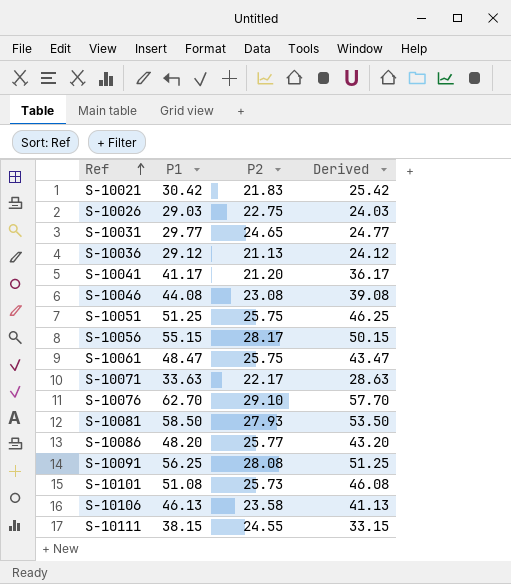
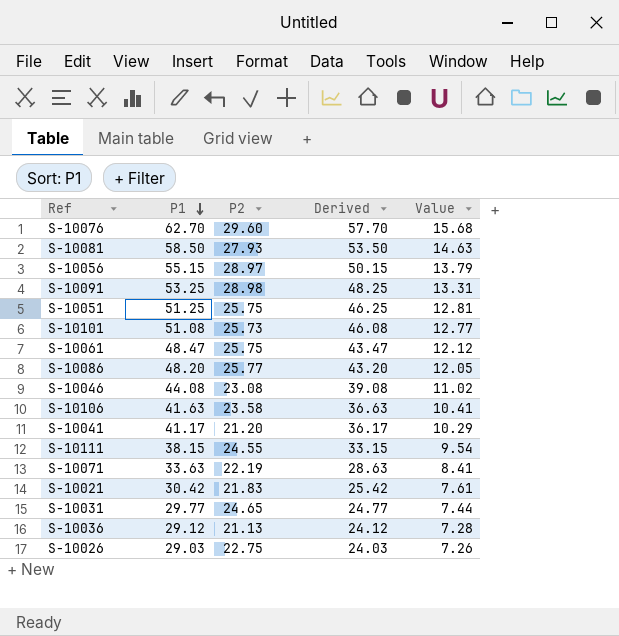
row order: Ref ascending -> P1 descending
column Value | formula: none -> [P1] * 0.25
S-10076 | P2: 29.10 -> 29.60
S-10056 | P2: 28.17 -> 28.97
S-10091 | P1: 56.25 -> 53.25
S-10091 | P2: 28.08 -> 28.98
S-10091 | Derived: 51.25 -> 48.25
S-10106 | P1: 46.13 -> 41.63
S-10106 | Derived: 41.13 -> 36.63
S-10071 | P2: 22.17 -> 22.19

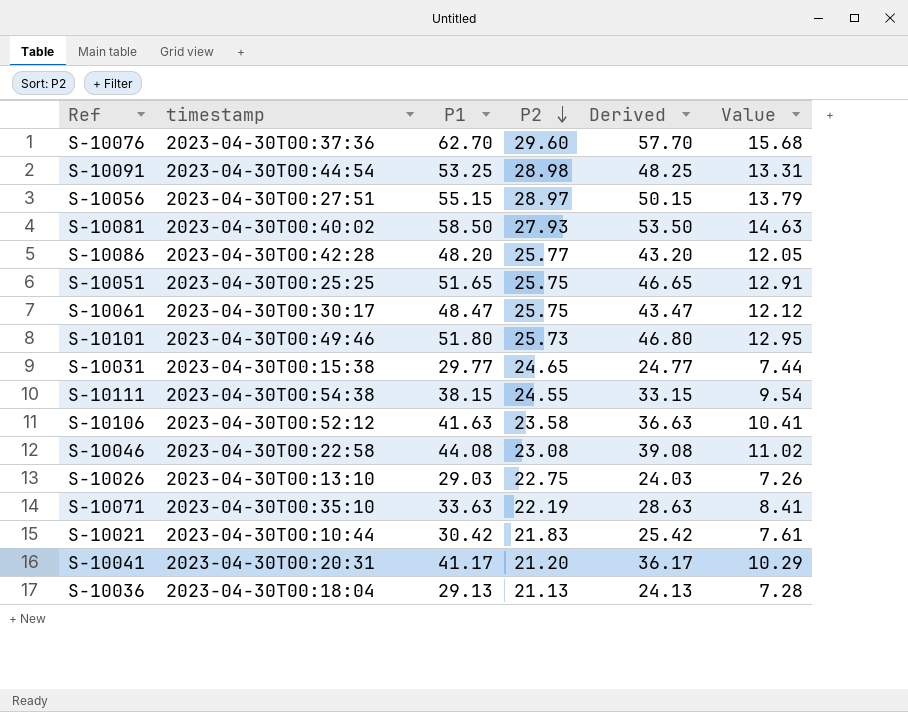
row order: P1 descending -> P2 descending
column timestamp | position: none -> 2
S-10051 | P1: 51.25 -> 51.65
S-10051 | Derived: 46.25 -> 46.65
S-10051 | Value: 12.81 -> 12.91
S-10101 | P1: 51.08 -> 51.80
S-10101 | Derived: 46.08 -> 46.80
S-10101 | Value: 12.77 -> 12.95
S-10036 | P1: 29.12 -> 29.13
S-10036 | Derived: 24.12 -> 24.13

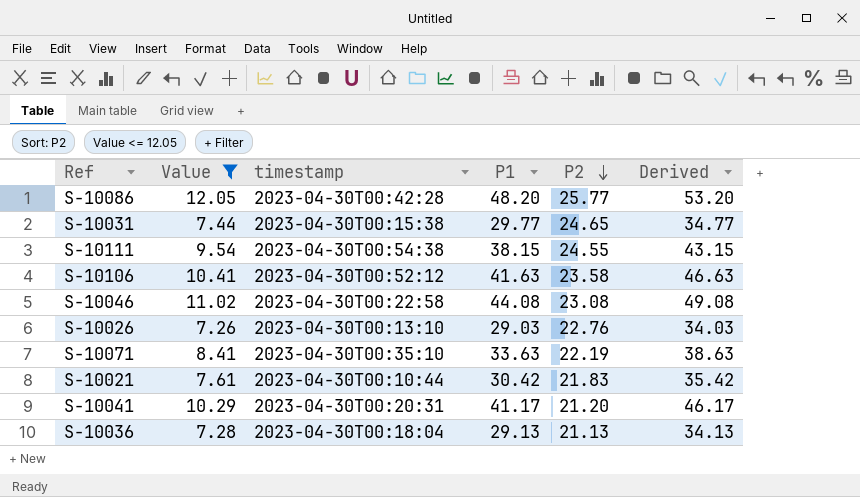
filter: none -> Value <= 12.05
column Value | position: 6 -> 2
column Derived | formula: [P1] - 5 -> [P1] + 5
S-10026 | P2: 22.75 -> 22.76

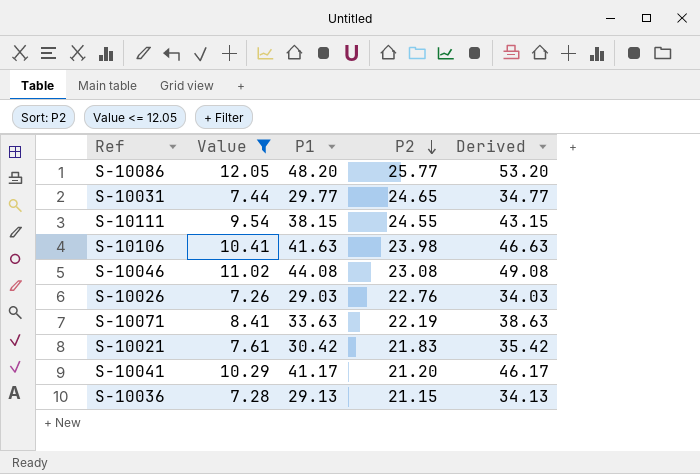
column timestamp | position: 3 -> none
S-10106 | P2: 23.58 -> 23.98
S-10036 | P2: 21.13 -> 21.15

